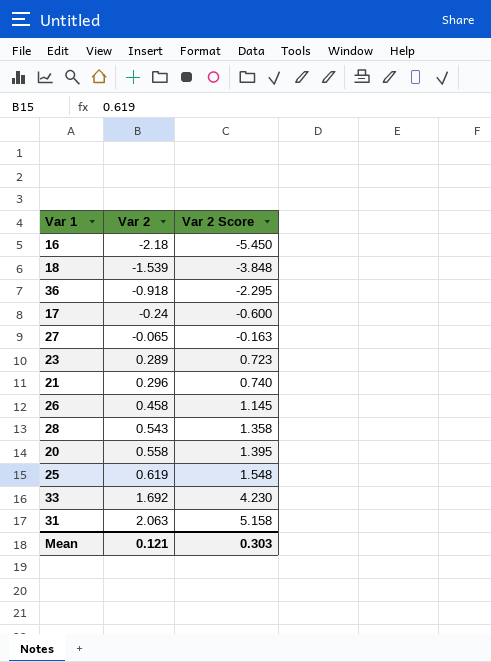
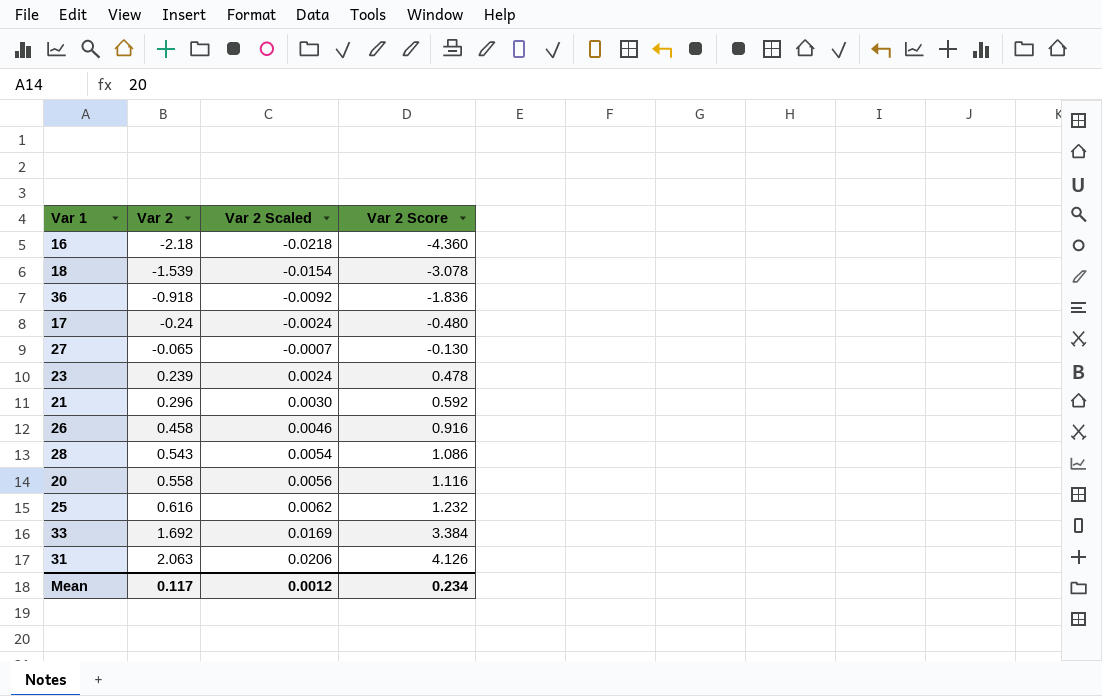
column Var 2 Scaled | formula: none -> [Var 2] * 0.01
column Var 2 Score | formula: [Var 2] * 2.5 -> [Var 2] * 2
23 | Var 2: 0.289 -> 0.239
25 | Var 2: 0.619 -> 0.616
Mean | Var 2: 0.121 -> 0.117
Mean | Var 2 Score: 0.303 -> 0.234

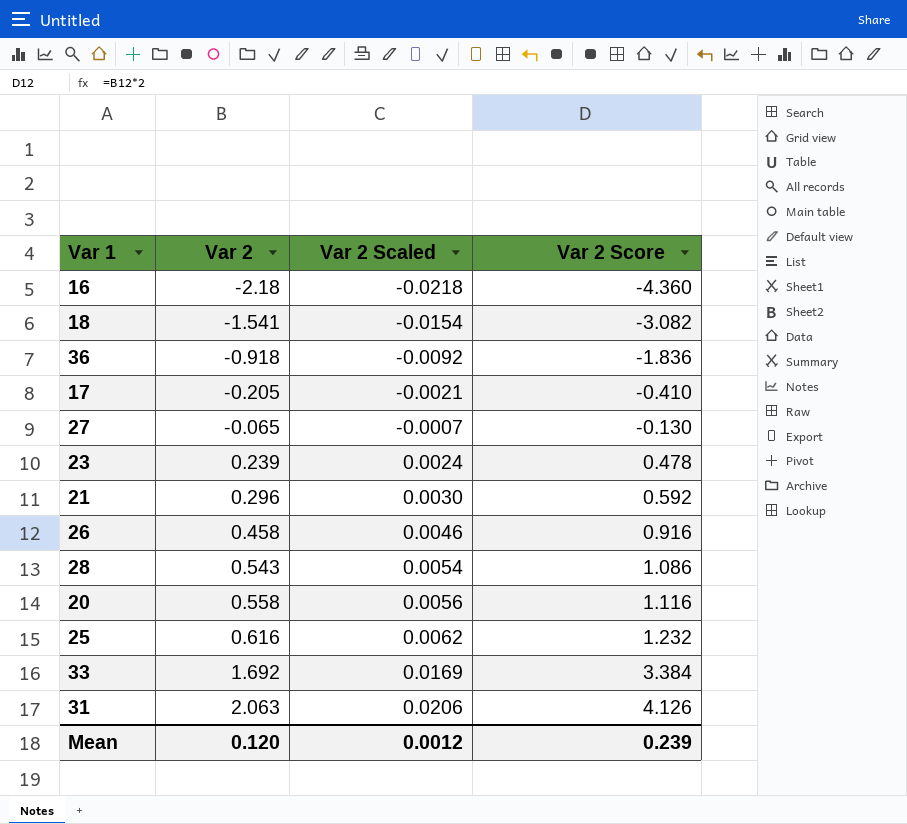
18 | Var 2: -1.539 -> -1.541
18 | Var 2 Score: -3.078 -> -3.082
17 | Var 2: -0.24 -> -0.205
17 | Var 2 Scaled: -0.0024 -> -0.0021
17 | Var 2 Score: -0.480 -> -0.410
Mean | Var 2: 0.117 -> 0.120
Mean | Var 2 Score: 0.234 -> 0.239

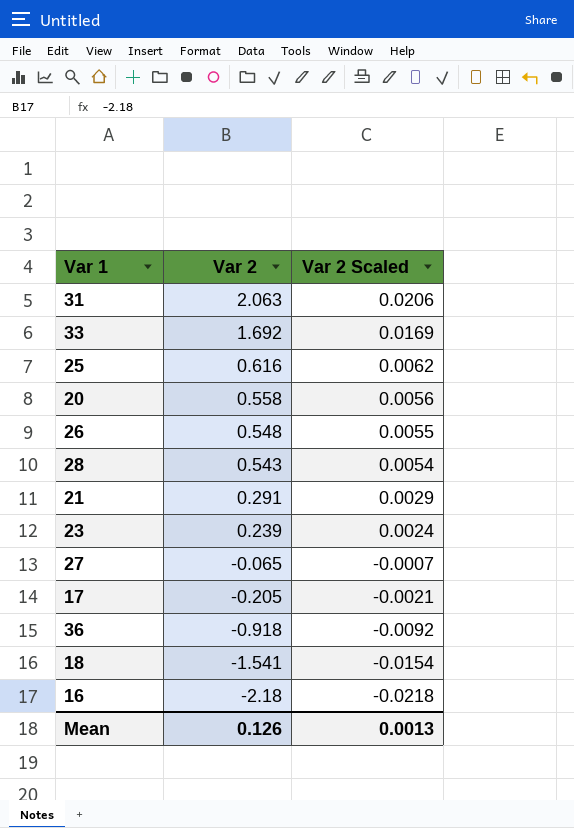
row order: Var 2 ascending -> Var 2 descending
column Var 2 Score | formula: [Var 2] * 2 -> none
26 | Var 2: 0.458 -> 0.548
26 | Var 2 Scaled: 0.0046 -> 0.0055
21 | Var 2: 0.296 -> 0.291
21 | Var 2 Scaled: 0.0030 -> 0.0029
Mean | Var 2: 0.120 -> 0.126
Mean | Var 2 Scaled: 0.0012 -> 0.0013

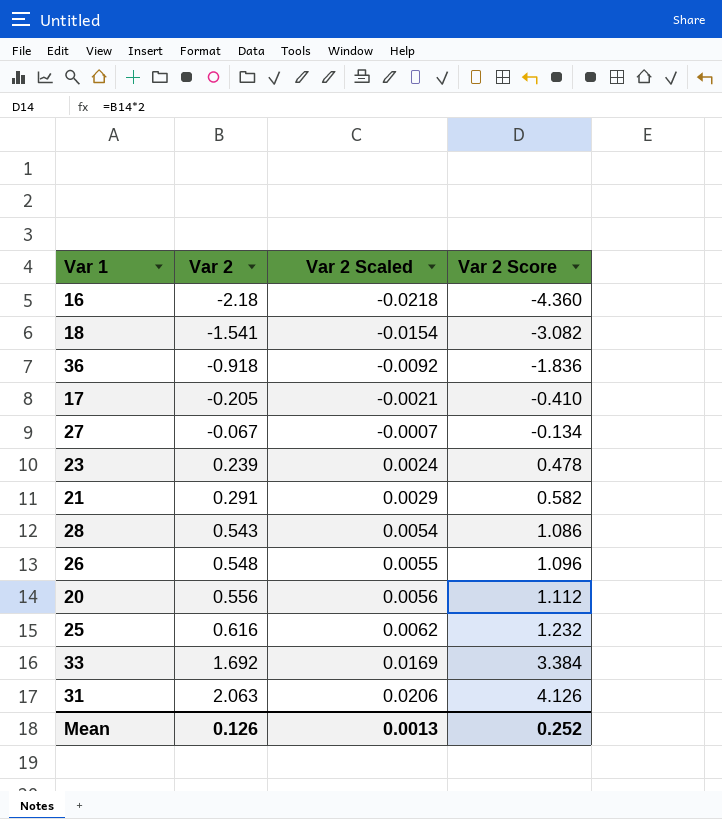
row order: Var 2 descending -> Var 2 ascending
column Var 2 Score | formula: none -> [Var 2] * 2
27 | Var 2: -0.065 -> -0.067
20 | Var 2: 0.558 -> 0.556

